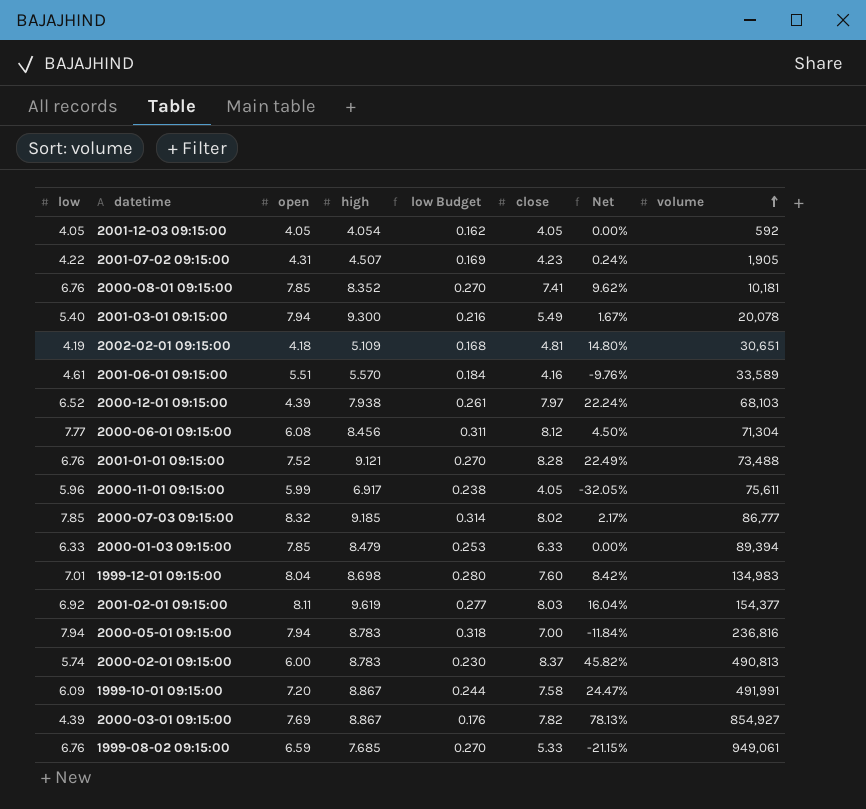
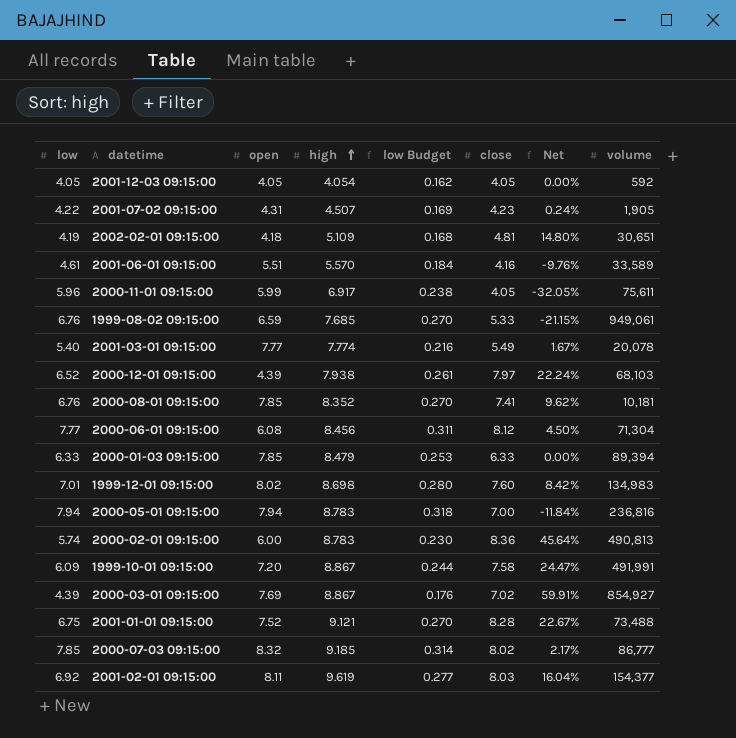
row order: volume ascending -> high ascending
2001-03-01 09:15:00 | open: 7.94 -> 7.77
2001-03-01 09:15:00 | high: 9.300 -> 7.774
1999-12-01 09:15:00 | open: 8.04 -> 8.02
2000-02-01 09:15:00 | close: 8.37 -> 8.36
2000-02-01 09:15:00 | Net: 45.82% -> 45.64%
2000-03-01 09:15:00 | close: 7.82 -> 7.02
2000-03-01 09:15:00 | Net: 78.13% -> 59.91%
2001-01-01 09:15:00 | low: 6.76 -> 6.75
2001-01-01 09:15:00 | Net: 22.49% -> 22.67%

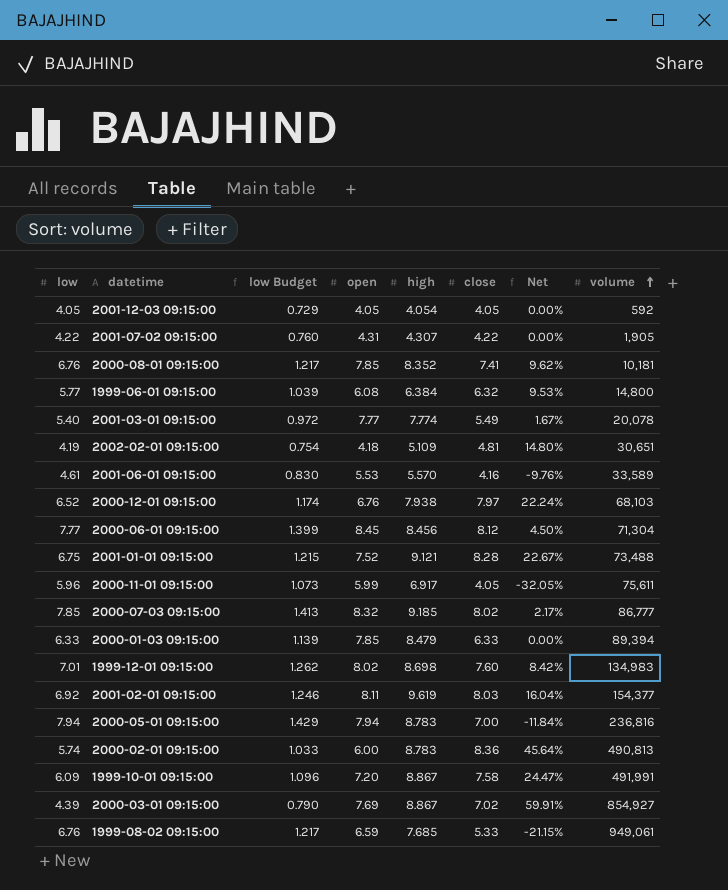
row order: high ascending -> volume ascending
column low Budget | formula: [low] * 0.04 -> [low] * 0.18
column low Budget | position: 5 -> 3
2001-07-02 09:15:00 | high: 4.507 -> 4.307
2001-07-02 09:15:00 | close: 4.23 -> 4.22
2001-07-02 09:15:00 | Net: 0.24% -> 0.00%
row 1999-06-01 09:15:00: none -> 5.77 | 1.039 | 6.08 | 6.384 | 6.32 | 9.53% | 14,800
2001-06-01 09:15:00 | open: 5.51 -> 5.53
2000-12-01 09:15:00 | open: 4.39 -> 6.76
2000-06-01 09:15:00 | open: 6.08 -> 8.45

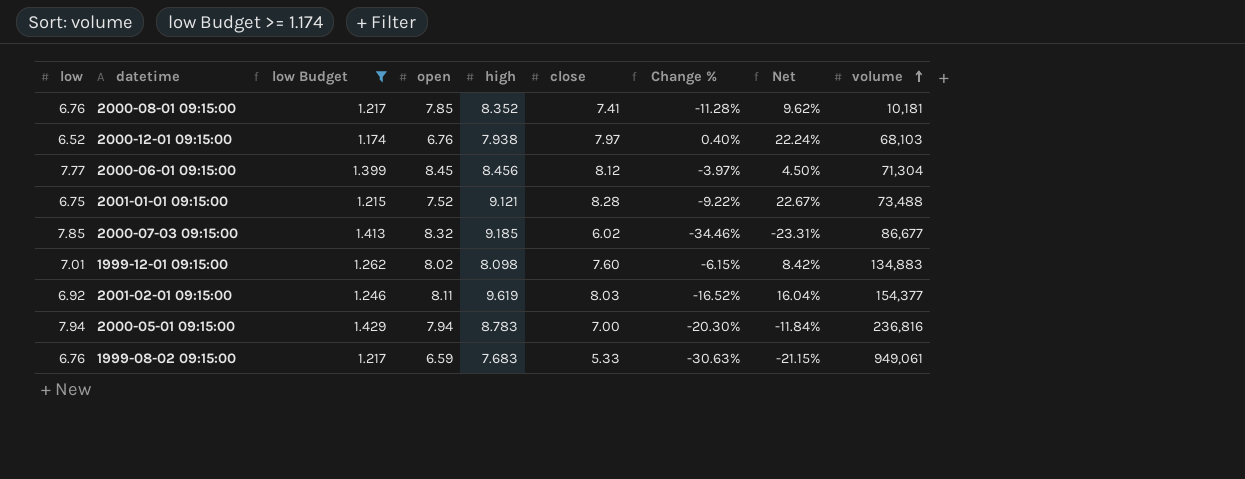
filter: none -> low Budget >= 1.174
column Change % | formula: none -> ([close] - [high]) / [high]
2000-07-03 09:15:00 | close: 8.02 -> 6.02
2000-07-03 09:15:00 | Net: 2.17% -> -23.31%
2000-07-03 09:15:00 | volume: 86,777 -> 86,677
1999-12-01 09:15:00 | high: 8.698 -> 8.098
1999-12-01 09:15:00 | volume: 134,983 -> 134,883
1999-08-02 09:15:00 | high: 7.685 -> 7.683

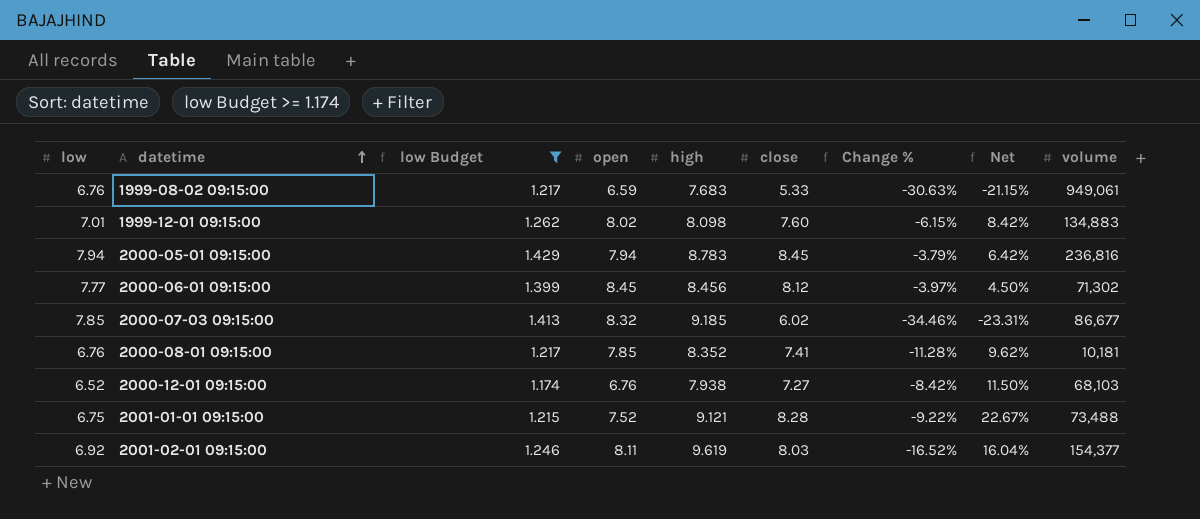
row order: volume ascending -> datetime ascending
2000-05-01 09:15:00 | close: 7.00 -> 8.45
2000-05-01 09:15:00 | Change %: -20.30% -> -3.79%
2000-05-01 09:15:00 | Net: -11.84% -> 6.42%
2000-06-01 09:15:00 | volume: 71,304 -> 71,302
2000-12-01 09:15:00 | close: 7.97 -> 7.27
2000-12-01 09:15:00 | Change %: 0.40% -> -8.42%
2000-12-01 09:15:00 | Net: 22.24% -> 11.50%

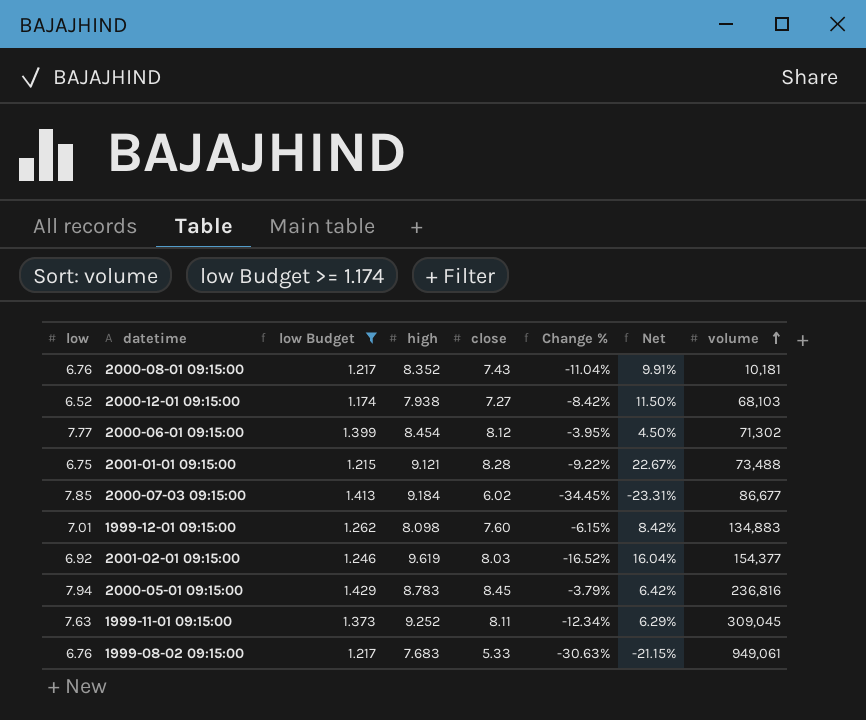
row order: datetime ascending -> volume ascending
column open | position: 4 -> none
2000-08-01 09:15:00 | close: 7.41 -> 7.43
2000-08-01 09:15:00 | Change %: -11.28% -> -11.04%
2000-08-01 09:15:00 | Net: 9.62% -> 9.91%
2000-06-01 09:15:00 | high: 8.456 -> 8.454
2000-06-01 09:15:00 | Change %: -3.97% -> -3.95%
2000-07-03 09:15:00 | high: 9.185 -> 9.184
2000-07-03 09:15:00 | Change %: -34.46% -> -34.45%
row 1999-11-01 09:15:00: none -> 7.63 | 1.373 | 9.252 | 8.11 | -12.34% | 6.29% | 309,045

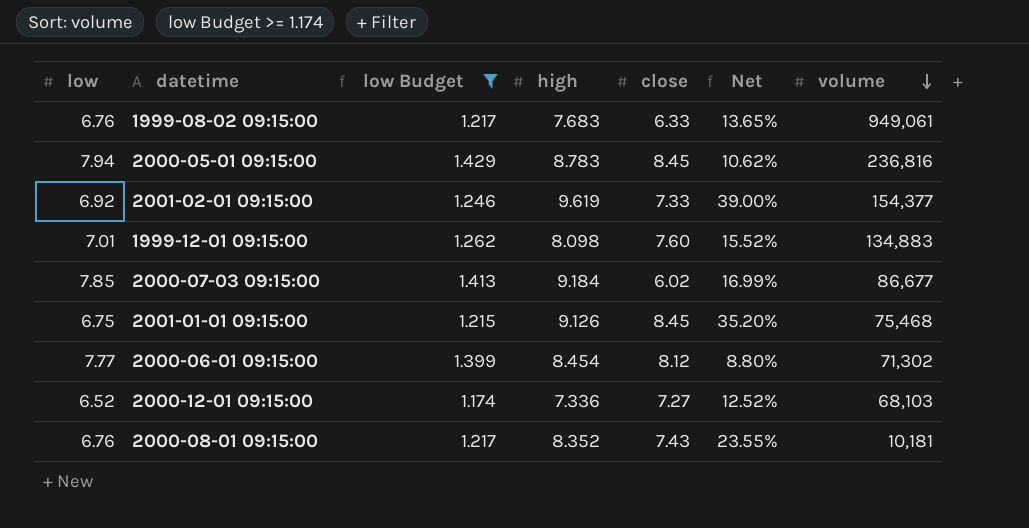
row order: volume ascending -> volume descending
column Change % | formula: ([close] - [high]) / [high] -> none
column Net | formula: ([close] - [low]) / [low] -> ([high] - [low]) / [low]
row 1999-11-01 09:15:00: 7.63 | 1.373 | 9.252 | 8.11 | -12.34% | 6.29% | 309,045 -> none
1999-08-02 09:15:00 | close: 5.33 -> 6.33
2001-02-01 09:15:00 | close: 8.03 -> 7.33
2001-01-01 09:15:00 | high: 9.121 -> 9.126
2001-01-01 09:15:00 | close: 8.28 -> 8.45
2001-01-01 09:15:00 | volume: 73,488 -> 75,468
2000-12-01 09:15:00 | high: 7.938 -> 7.336

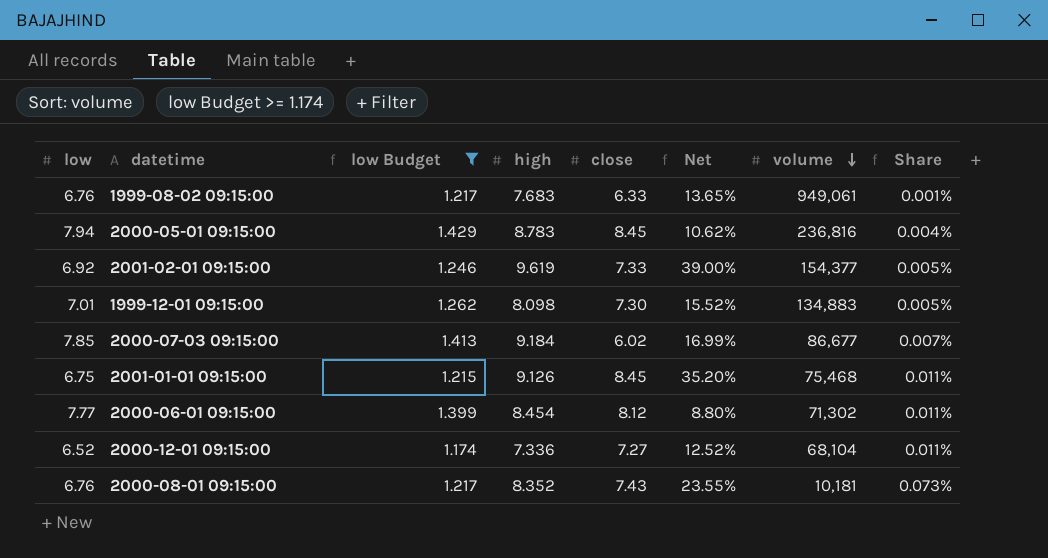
column Share | formula: none -> [close] / [volume]
1999-12-01 09:15:00 | close: 7.60 -> 7.30
2000-12-01 09:15:00 | volume: 68,103 -> 68,104

